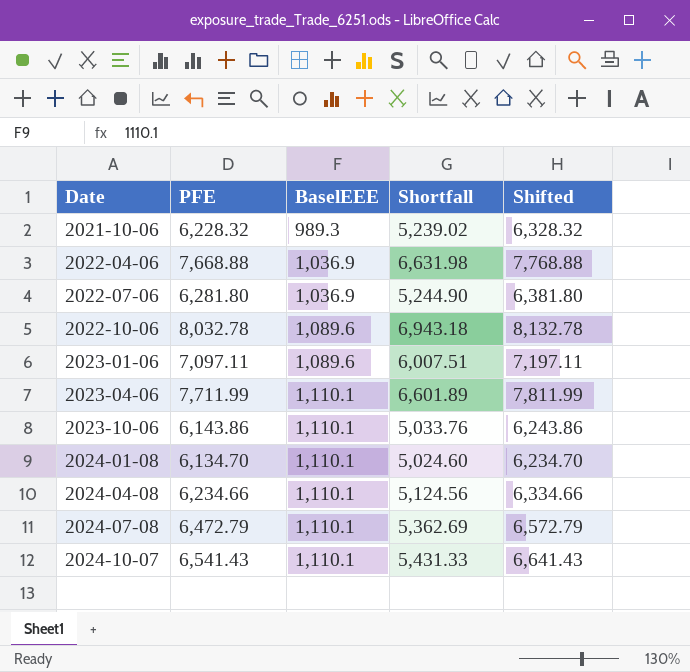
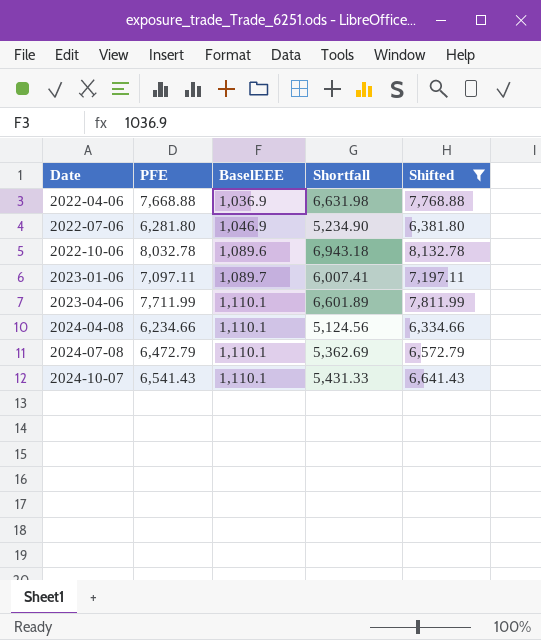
filter: none -> Shifted >= 6,334.66
2022-07-06 | BaselEEE: 1,036.9 -> 1,046.9
2022-07-06 | Shortfall: 5,244.90 -> 5,234.90
2023-01-06 | BaselEEE: 1,089.6 -> 1,089.7
2023-01-06 | Shortfall: 6,007.51 -> 6,007.41

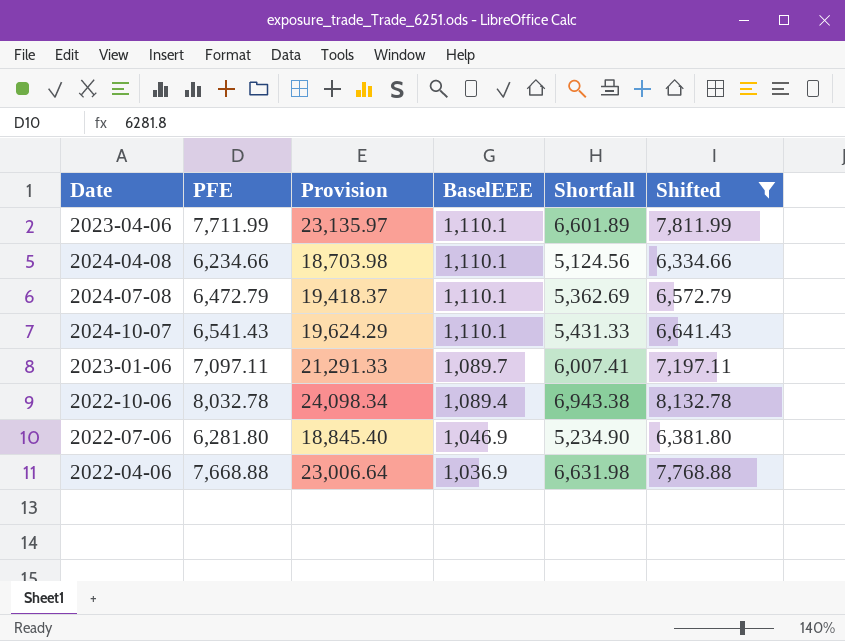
row order: Date ascending -> BaselEEE descending
column Provision | formula: none -> [PFE] * 3
2022-10-06 | BaselEEE: 1,089.6 -> 1,089.4
2022-10-06 | Shortfall: 6,943.18 -> 6,943.38

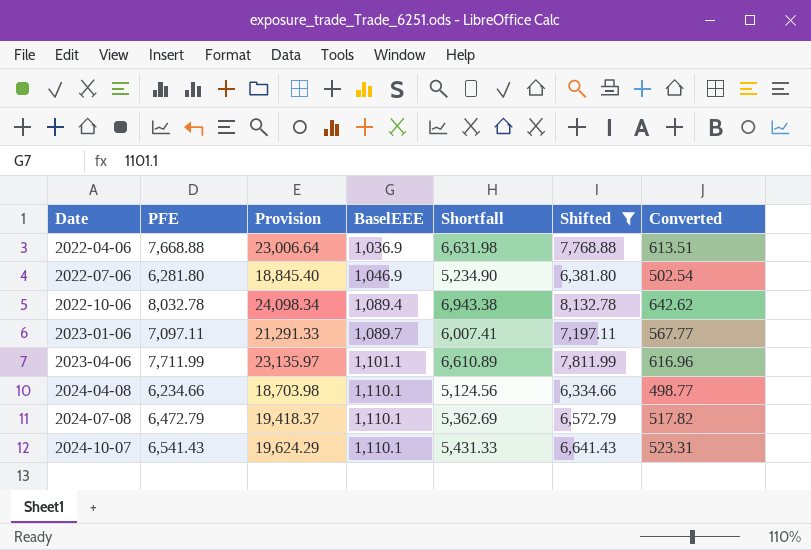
row order: BaselEEE descending -> Date ascending
column Converted | formula: none -> [PFE] * 0.08
2023-04-06 | BaselEEE: 1,110.1 -> 1,101.1
2023-04-06 | Shortfall: 6,601.89 -> 6,610.89

